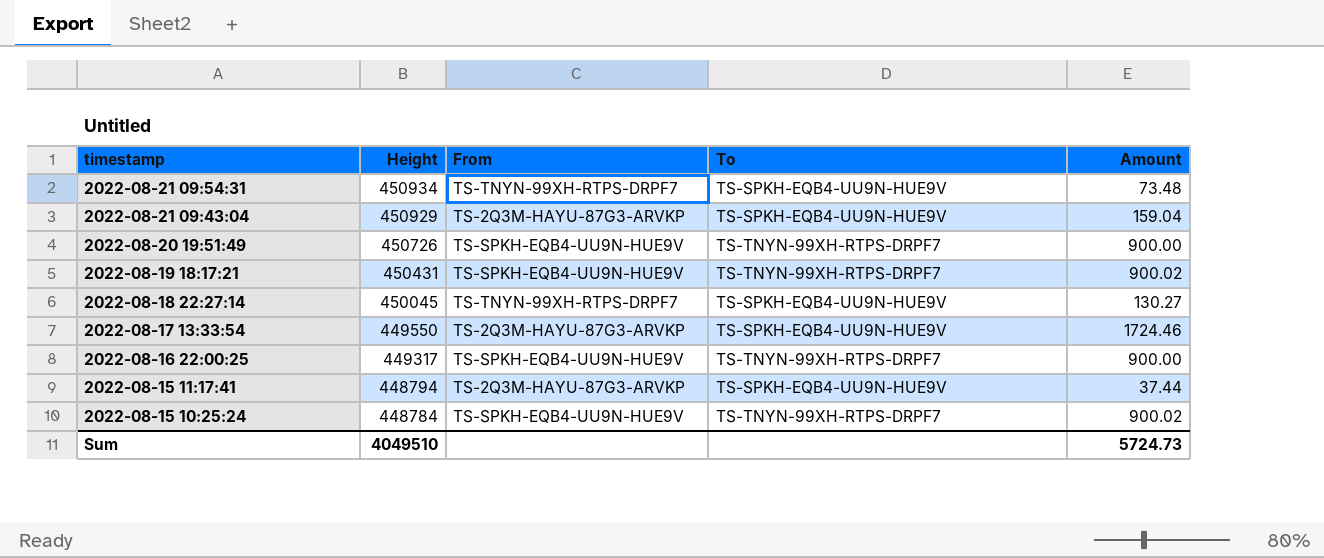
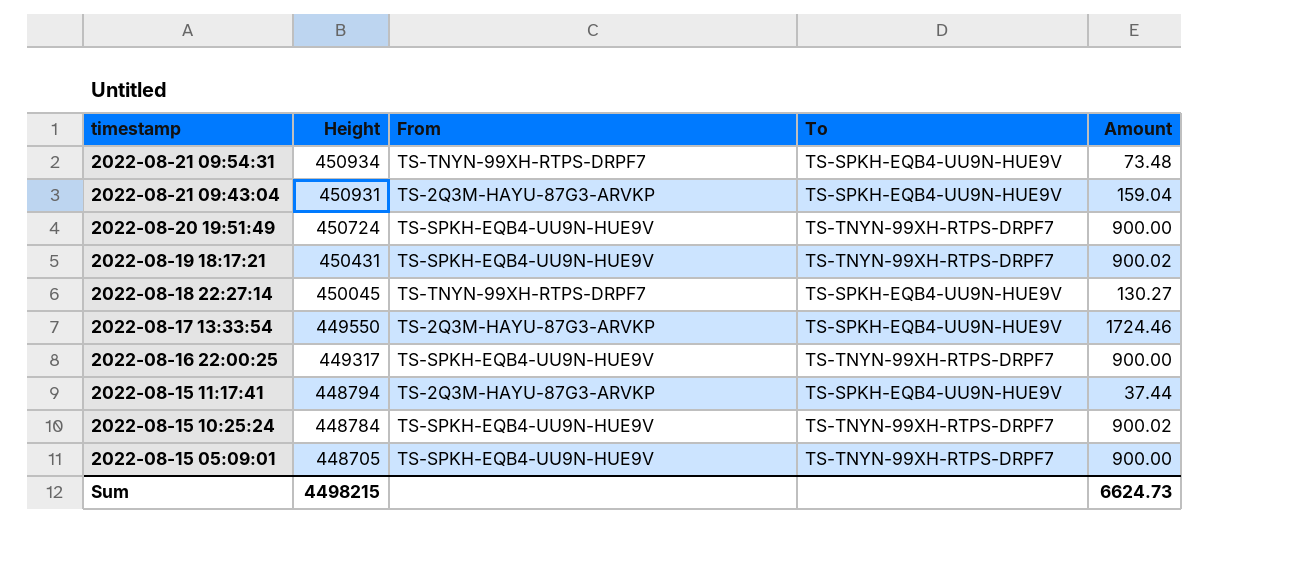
2022-08-21 09:43:04 | Height: 450929 -> 450931
2022-08-20 19:51:49 | Height: 450726 -> 450724
row 2022-08-15 05:09:01: none -> 448705 | TS-SPKH-EQB4-UU9N-HUE9V | TS-TNYN-99XH-RTPS-DRPF7 | 900.00
Sum | Height: 4049510 -> 4498215
Sum | Amount: 5724.73 -> 6624.73

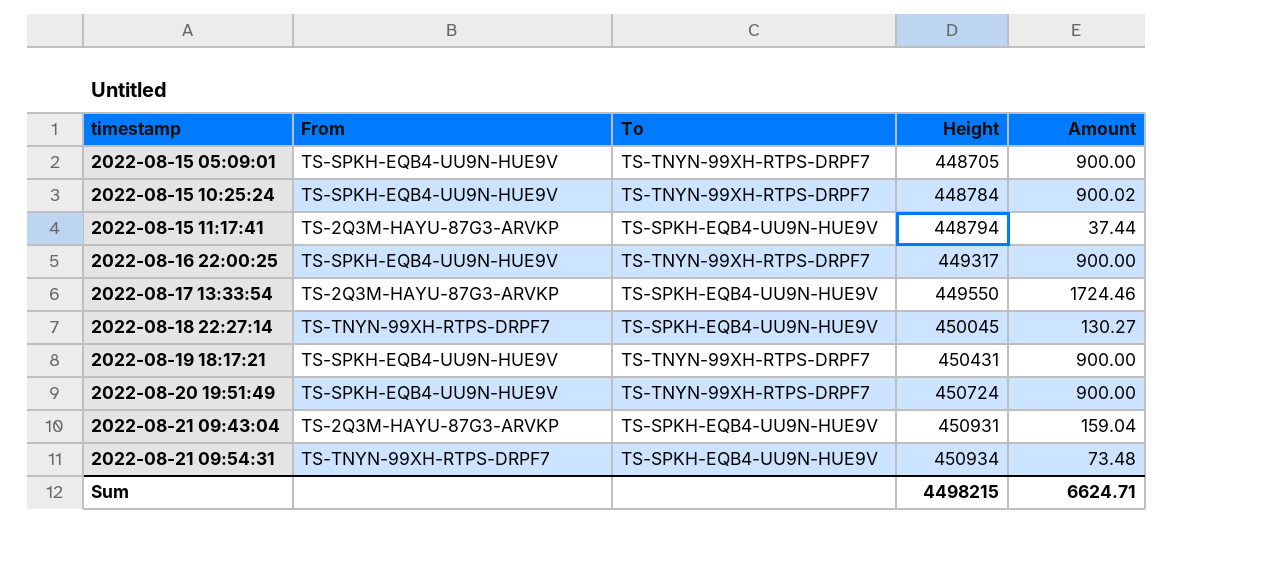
row order: timestamp descending -> timestamp ascending
column Height | position: 2 -> 4
2022-08-19 18:17:21 | Amount: 900.02 -> 900.00
Sum | Amount: 6624.73 -> 6624.71

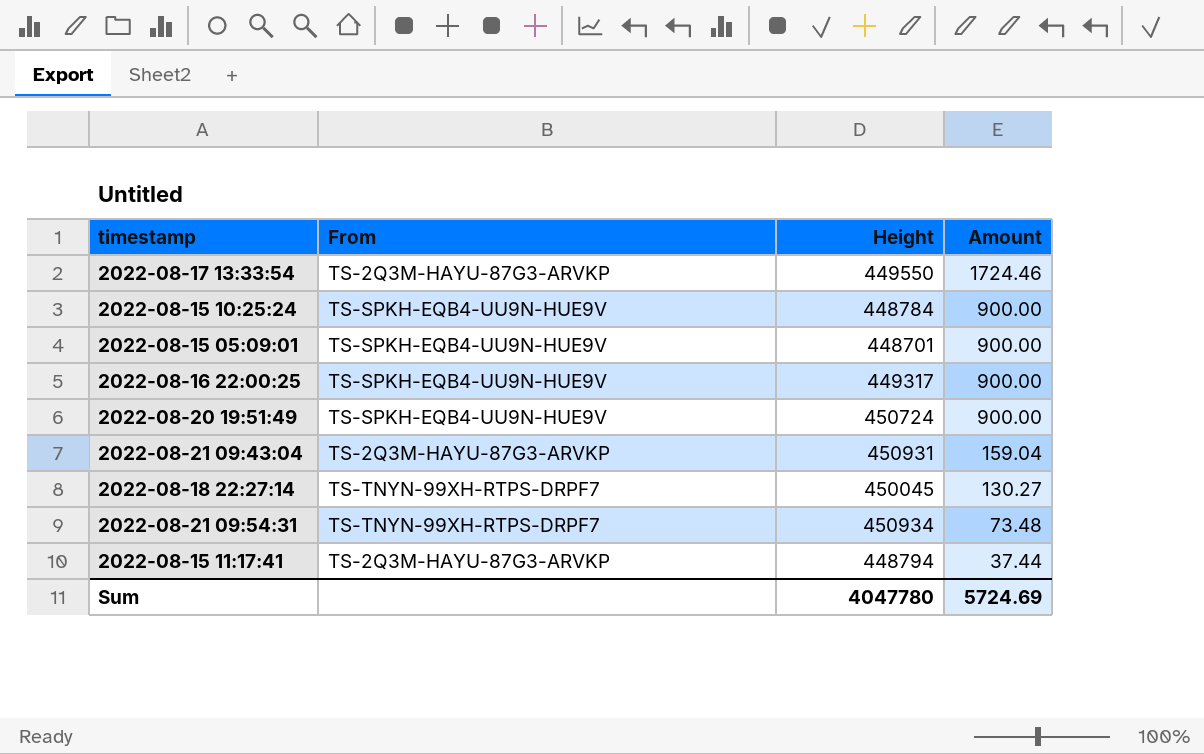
row order: timestamp ascending -> Amount descending
column To | position: 3 -> none
row 2022-08-19 18:17:21: TS-SPKH-EQB4-UU9N-HUE9V | TS-TNYN-99XH-RTPS-DRPF7 | 450431 | 900.00 -> none
2022-08-15 10:25:24 | Amount: 900.02 -> 900.00
2022-08-15 05:09:01 | Height: 448705 -> 448701
Sum | Height: 4498215 -> 4047780
Sum | Amount: 6624.71 -> 5724.69

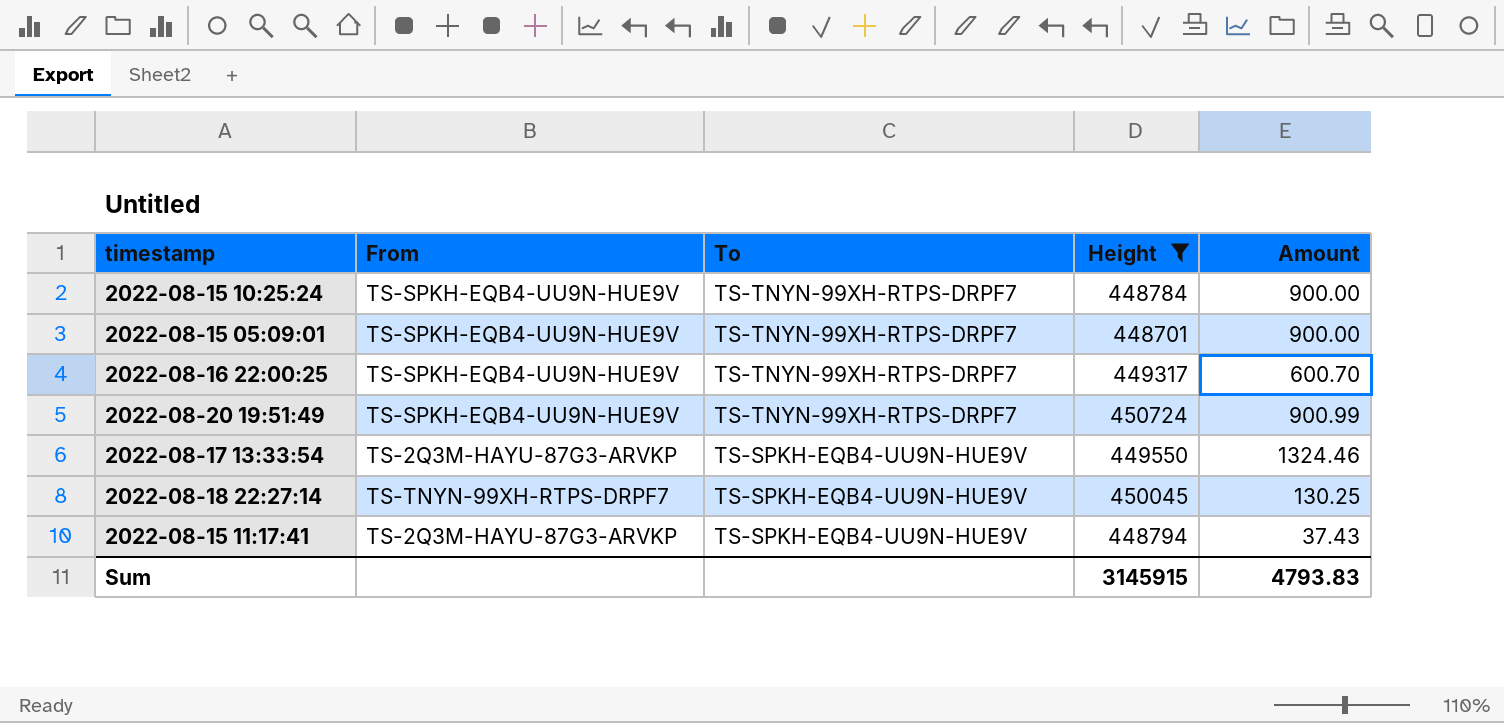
filter: none -> Height <= 450724
row order: Amount descending -> To descending
column To | position: none -> 3
2022-08-16 22:00:25 | Amount: 900.00 -> 600.70
2022-08-20 19:51:49 | Amount: 900.00 -> 900.99
2022-08-17 13:33:54 | Amount: 1724.46 -> 1324.46
2022-08-18 22:27:14 | Amount: 130.27 -> 130.25
2022-08-15 11:17:41 | Amount: 37.44 -> 37.43
Sum | Height: 4047780 -> 3145915
Sum | Amount: 5724.69 -> 4793.83

